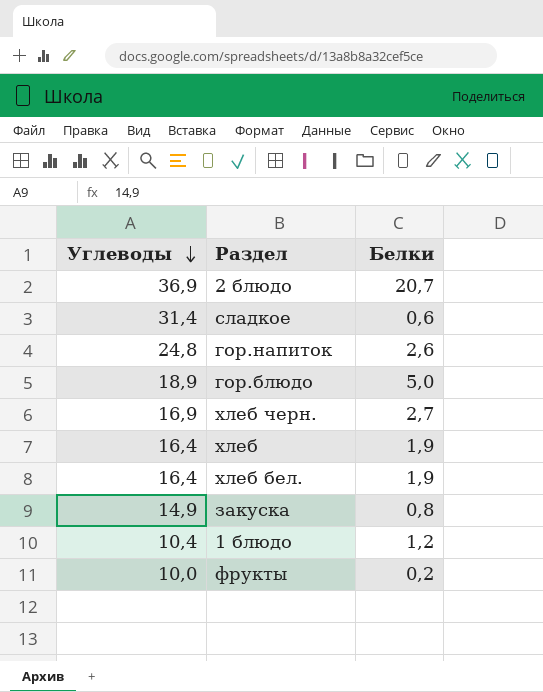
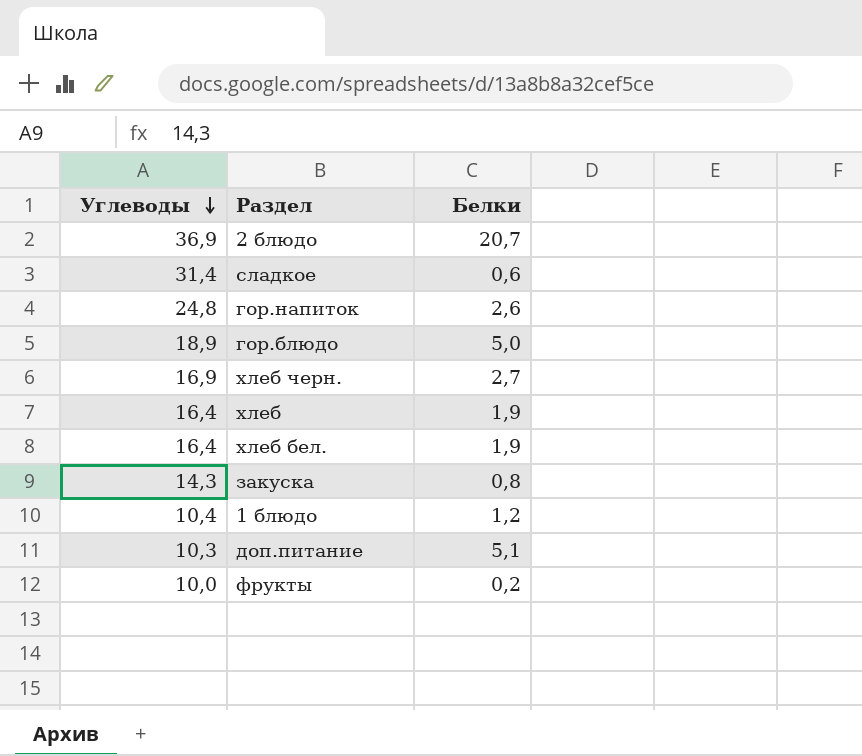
закуска | Углеводы: 14,9 -> 14,3
row доп.питание: none -> 10,3 | 5,1

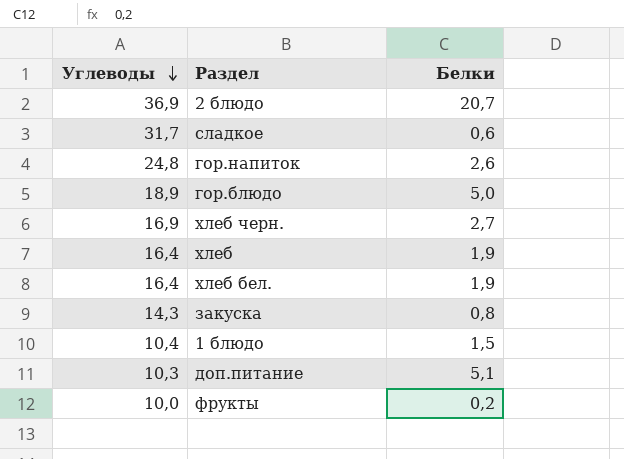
сладкое | Углеводы: 31,4 -> 31,7
1 блюдо | Белки: 1,2 -> 1,5

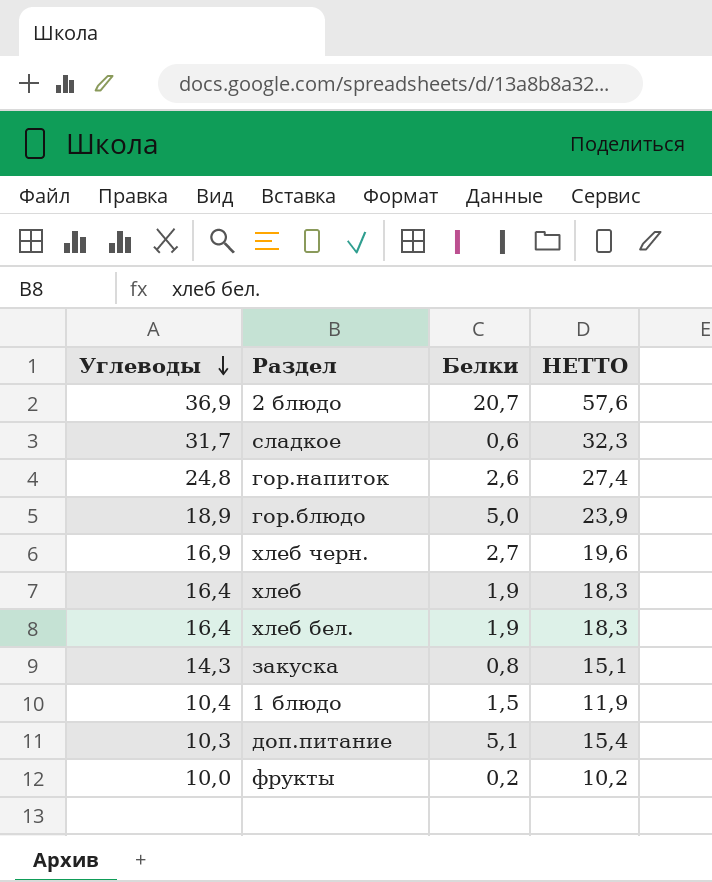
column НЕТТО | formula: none -> [Углеводы] + [Белки]

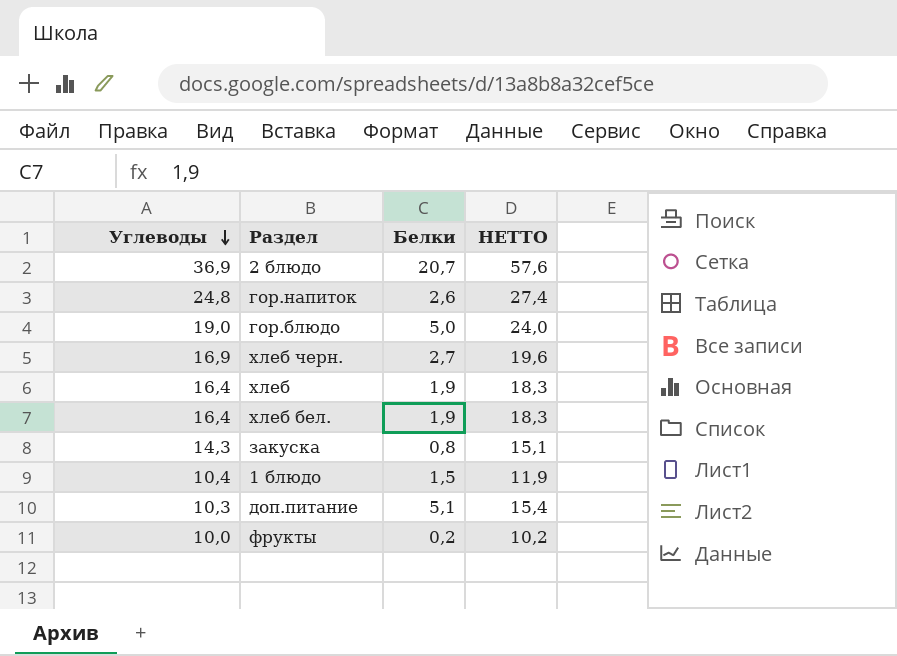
row сладкое: 31,7 | 0,6 | 32,3 -> none
гор.блюдо | Углеводы: 18,9 -> 19,0
гор.блюдо | НЕТТО: 23,9 -> 24,0

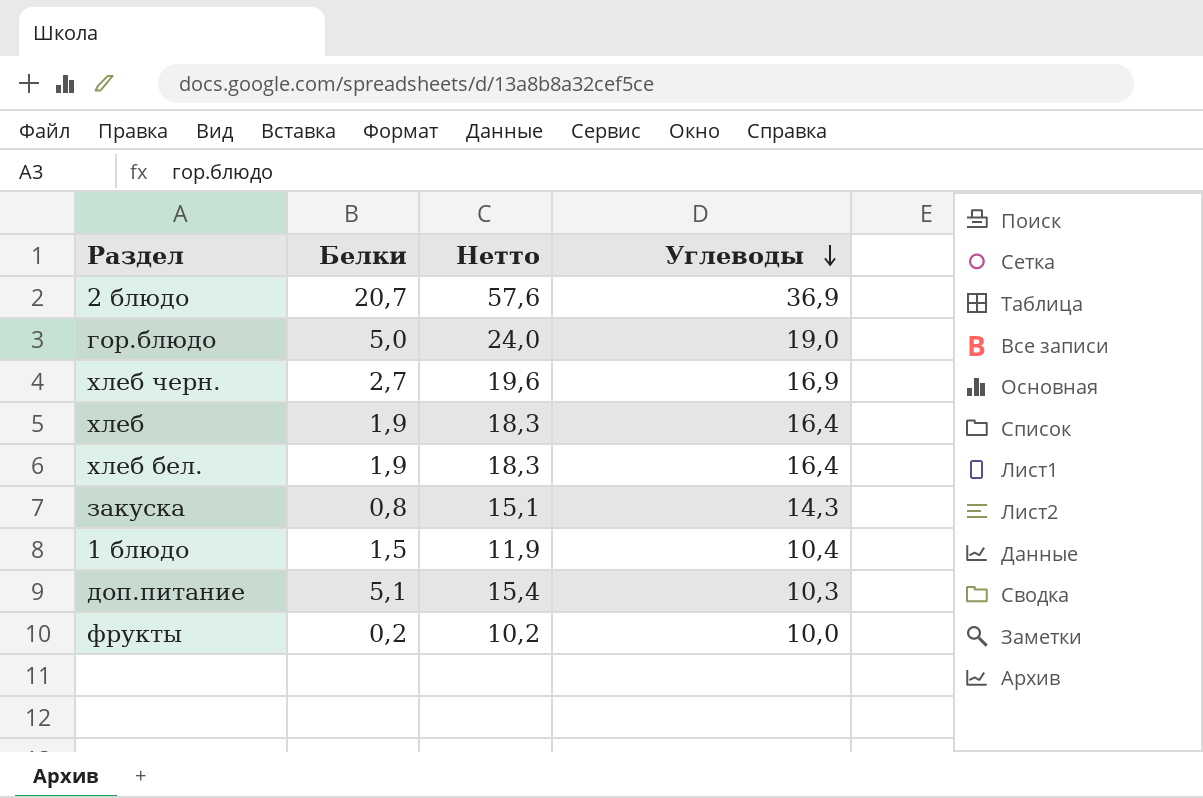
column name: НЕТТО -> Нетто
column Углеводы | position: 1 -> 4
row гор.напиток: 24,8 | 2,6 | 27,4 -> none

